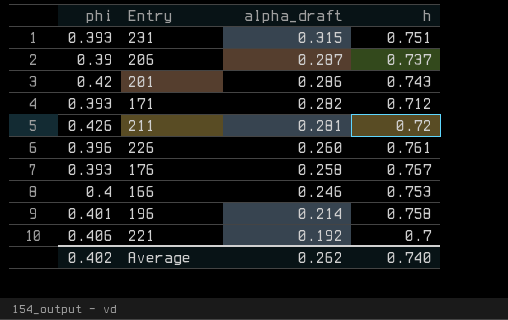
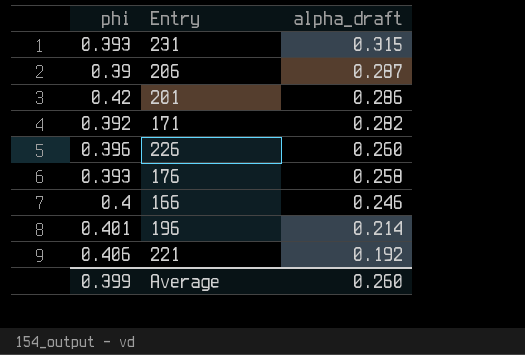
column h | position: 4 -> none
row 211: 0.426 | 0.281 | 0.72 -> none
171 | phi: 0.393 -> 0.392
Average | phi: 0.402 -> 0.399
Average | alpha_draft: 0.262 -> 0.260

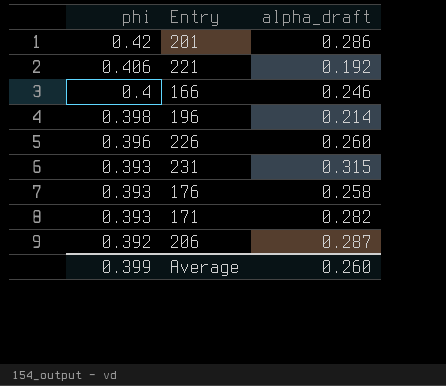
row order: alpha_draft descending -> phi descending
196 | phi: 0.401 -> 0.398
171 | phi: 0.392 -> 0.393
206 | phi: 0.39 -> 0.392

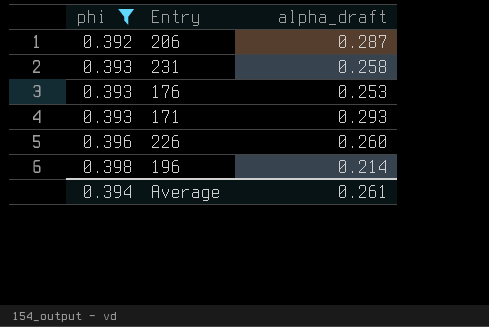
filter: none -> phi <= 0.398
row order: phi descending -> phi ascending
231 | alpha_draft: 0.315 -> 0.258
176 | alpha_draft: 0.258 -> 0.253
171 | alpha_draft: 0.282 -> 0.293
Average | phi: 0.399 -> 0.394
Average | alpha_draft: 0.260 -> 0.261

